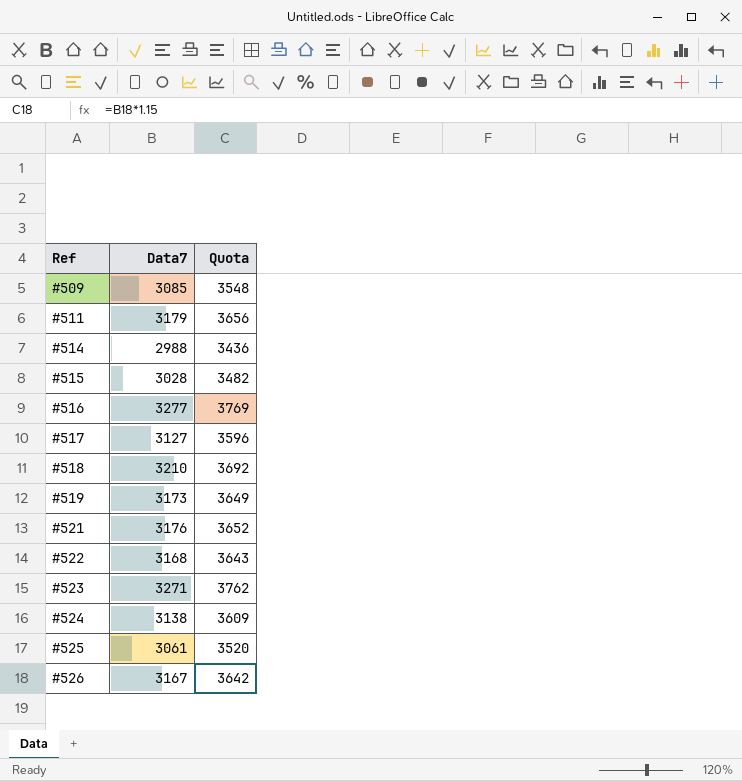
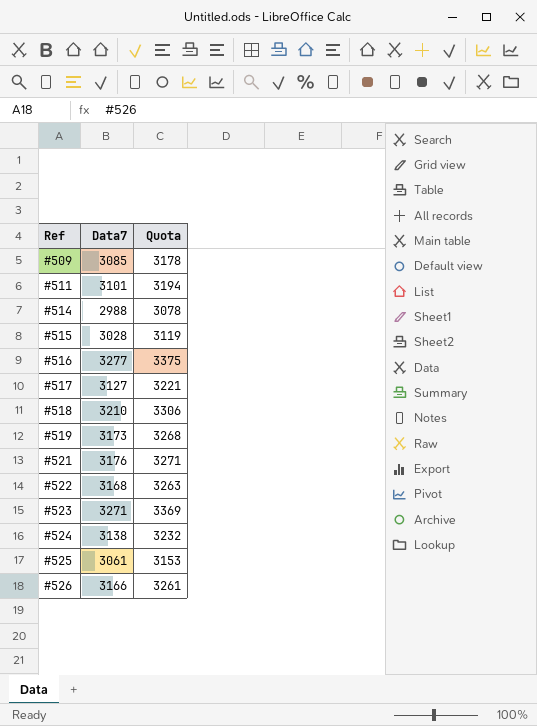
column Quota | formula: [Data7] * 1.15 -> [Data7] * 1.03
#511 | Data7: 3179 -> 3101
#526 | Data7: 3167 -> 3166

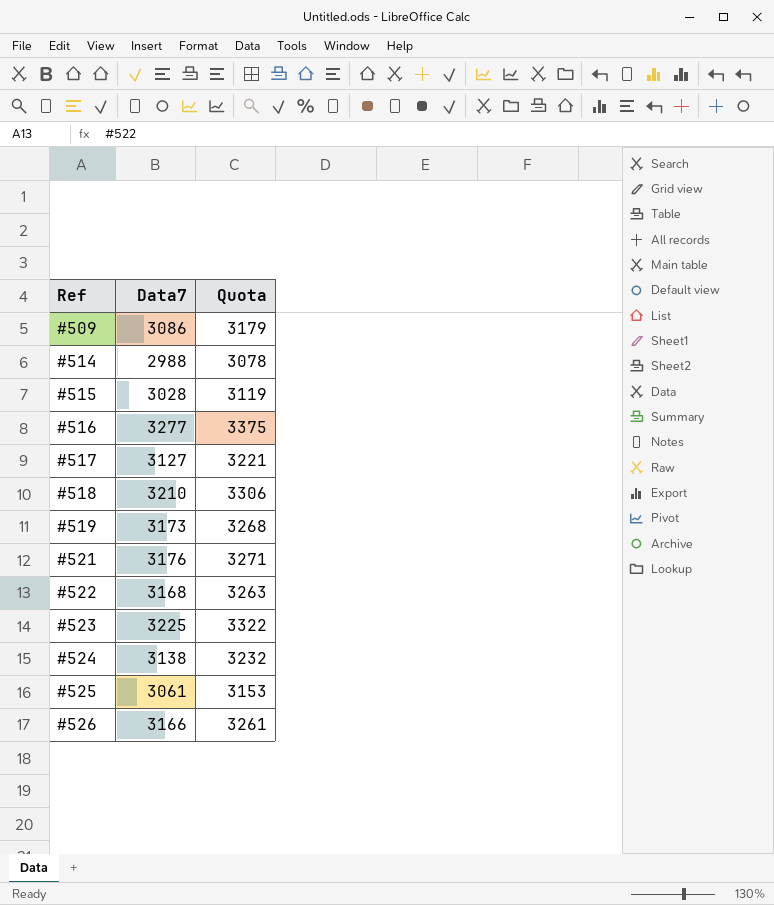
row #511: 3101 | 3194 -> none
#509 | Data7: 3085 -> 3086
#509 | Quota: 3178 -> 3179
#523 | Data7: 3271 -> 3225
#523 | Quota: 3369 -> 3322

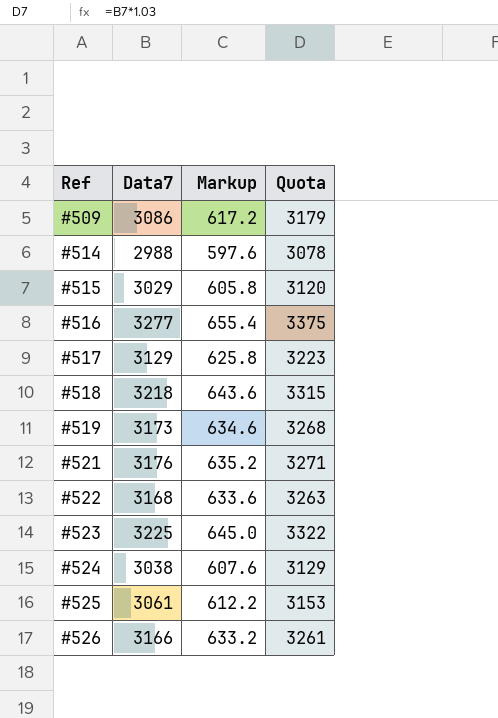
column Markup | formula: none -> [Data7] * 0.2
#515 | Data7: 3028 -> 3029
#515 | Quota: 3119 -> 3120
#517 | Data7: 3127 -> 3129
#517 | Quota: 3221 -> 3223
#518 | Data7: 3210 -> 3218
#518 | Quota: 3306 -> 3315
#524 | Data7: 3138 -> 3038
#524 | Quota: 3232 -> 3129

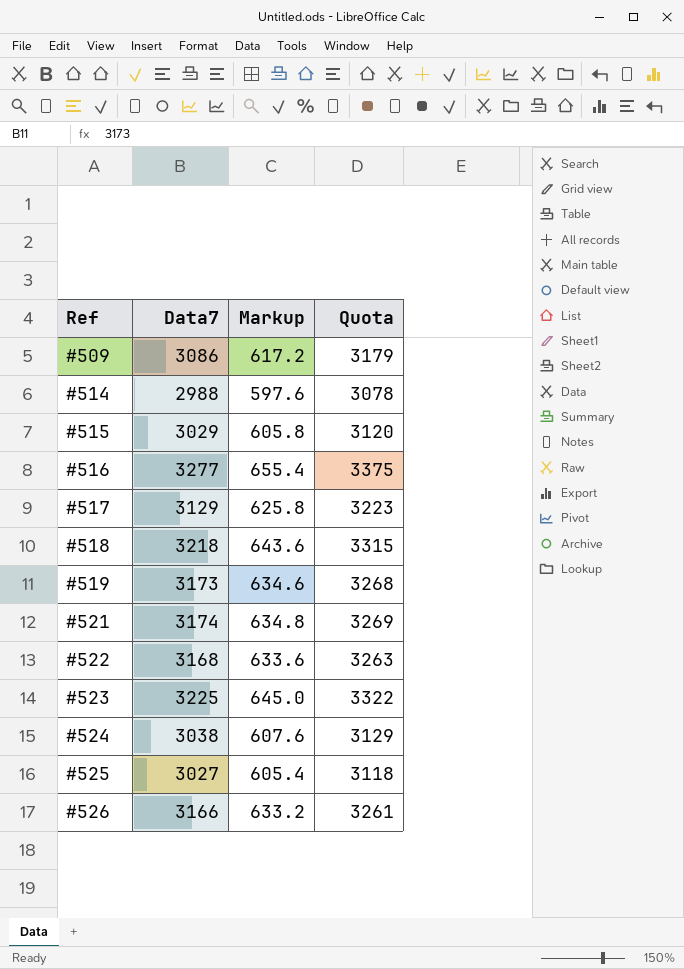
#521 | Data7: 3176 -> 3174
#521 | Markup: 635.2 -> 634.8
#521 | Quota: 3271 -> 3269
#525 | Data7: 3061 -> 3027
#525 | Markup: 612.2 -> 605.4
#525 | Quota: 3153 -> 3118

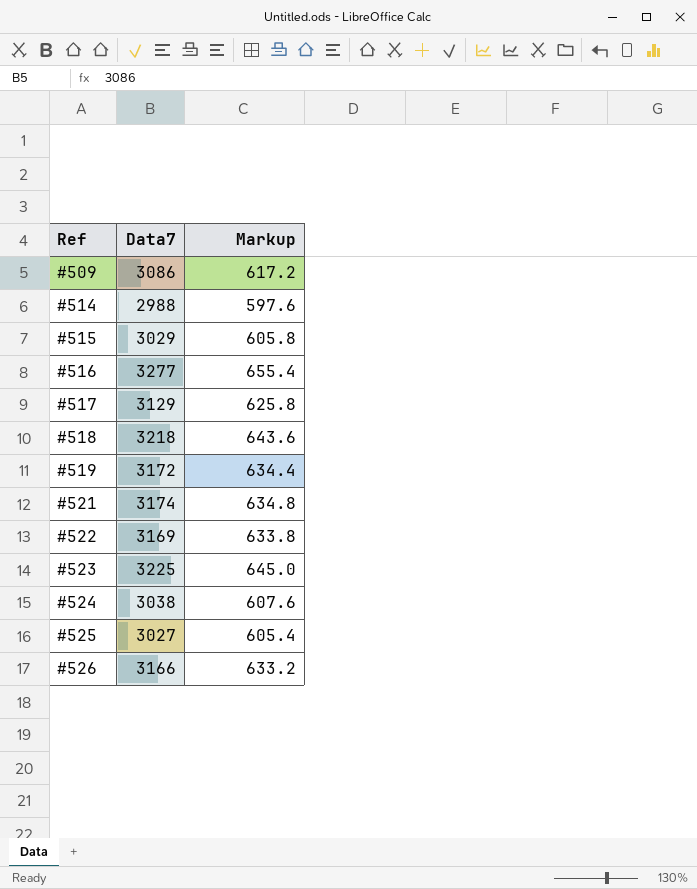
column Quota | formula: [Data7] * 1.03 -> none
#519 | Data7: 3173 -> 3172
#519 | Markup: 634.6 -> 634.4
#522 | Data7: 3168 -> 3169
#522 | Markup: 633.6 -> 633.8

